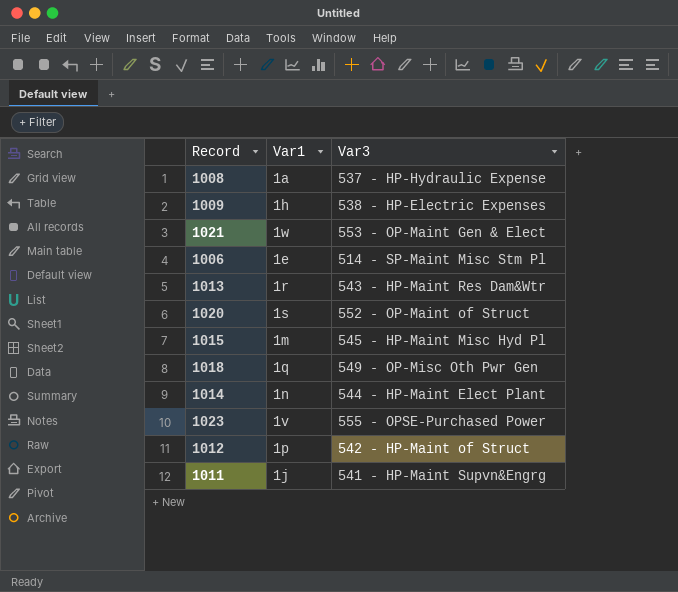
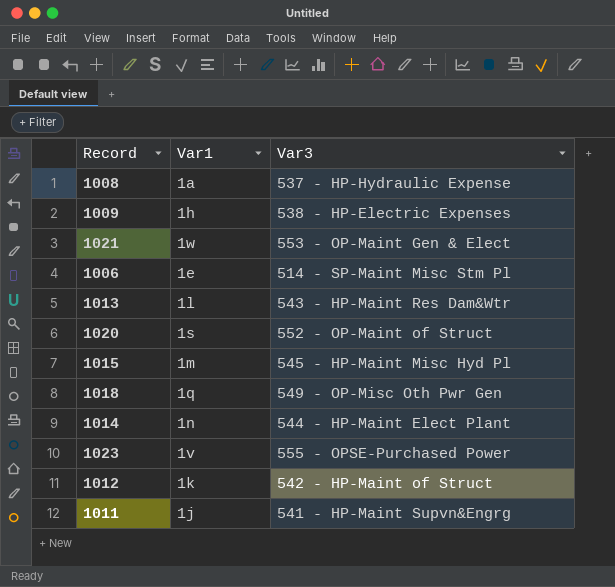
1013 | Var1: 1r -> 1l
1012 | Var1: 1p -> 1k

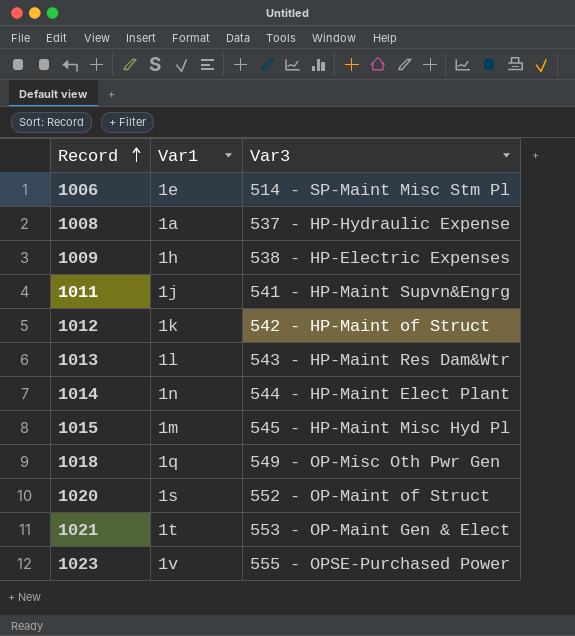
row order: none -> Record ascending
1021 | Var1: 1w -> 1t

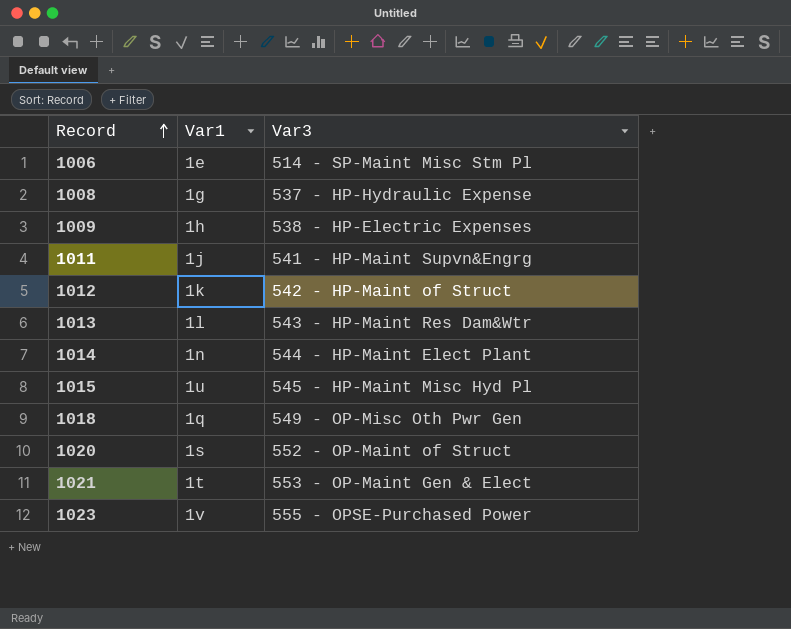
1008 | Var1: 1a -> 1g
1015 | Var1: 1m -> 1u

